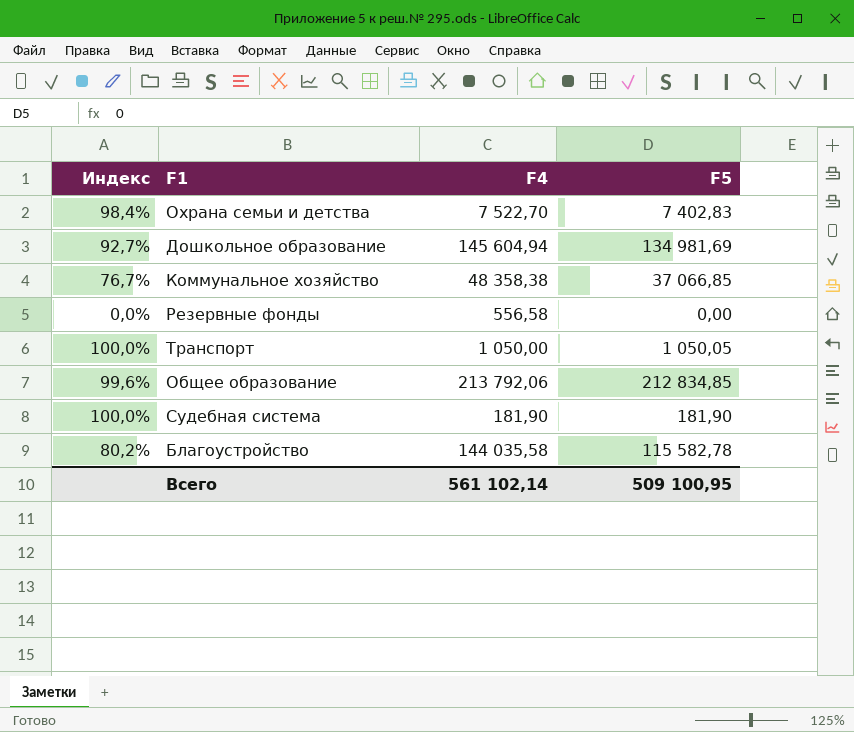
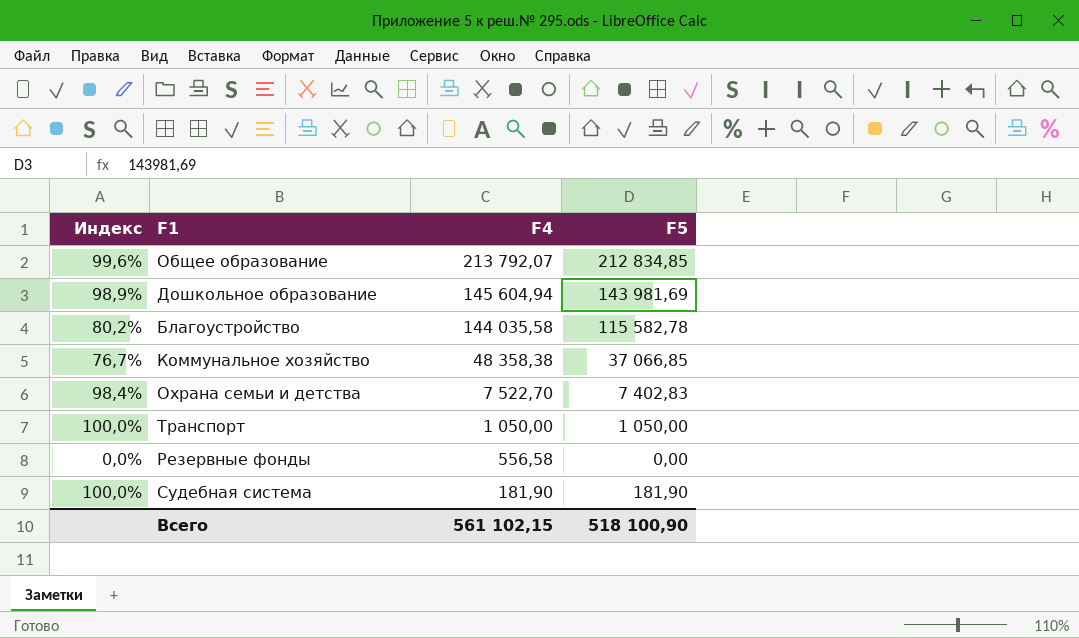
row order: none -> F4 descending
Общее образование | F4: 213 792,06 -> 213 792,07
Дошкольное образование | Индекс: 92,7% -> 98,9%
Дошкольное образование | F5: 134 981,69 -> 143 981,69
Транспорт | F5: 1 050,05 -> 1 050,00
Всего | F4: 561 102,14 -> 561 102,15
Всего | F5: 509 100,95 -> 518 100,90

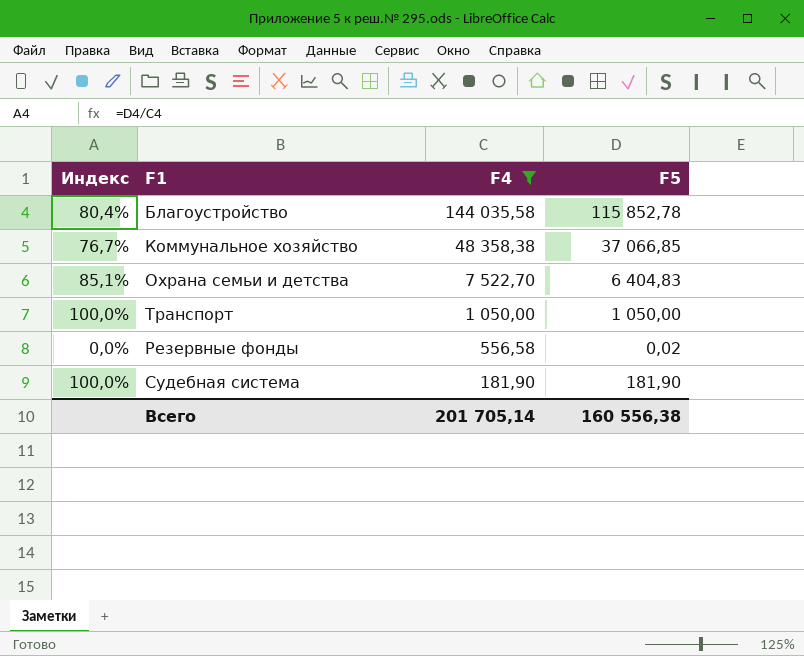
filter: none -> F4 <= 144 035,58
Благоустройство | Индекс: 80,2% -> 80,4%
Благоустройство | F5: 115 582,78 -> 115 852,78
Охрана семьи и детства | Индекс: 98,4% -> 85,1%
Охрана семьи и детства | F5: 7 402,83 -> 6 404,83
Резервные фонды | F5: 0,00 -> 0,02
Всего | F4: 561 102,15 -> 201 705,14
Всего | F5: 518 100,90 -> 160 556,38

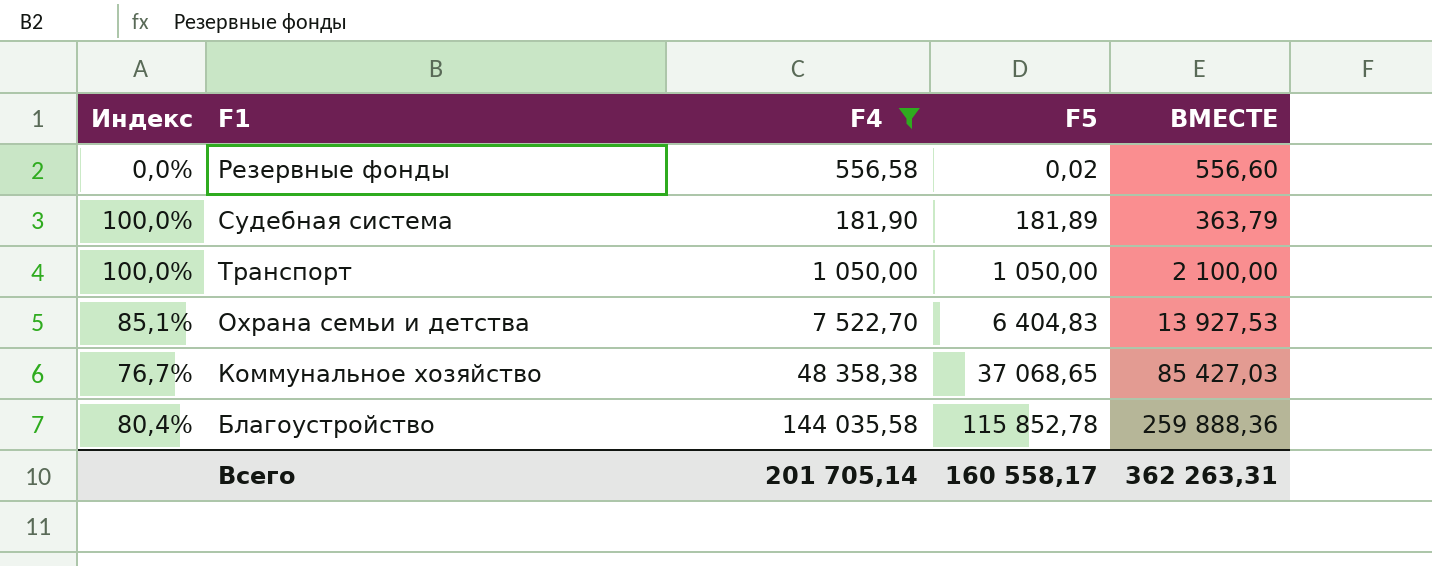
row order: F4 descending -> F5 ascending
column ВМЕСТЕ | formula: none -> [F4] + [F5]
Судебная система | F5: 181,90 -> 181,89
Коммунальное хозяйство | F5: 37 066,85 -> 37 068,65
Всего | F5: 160 556,38 -> 160 558,17

